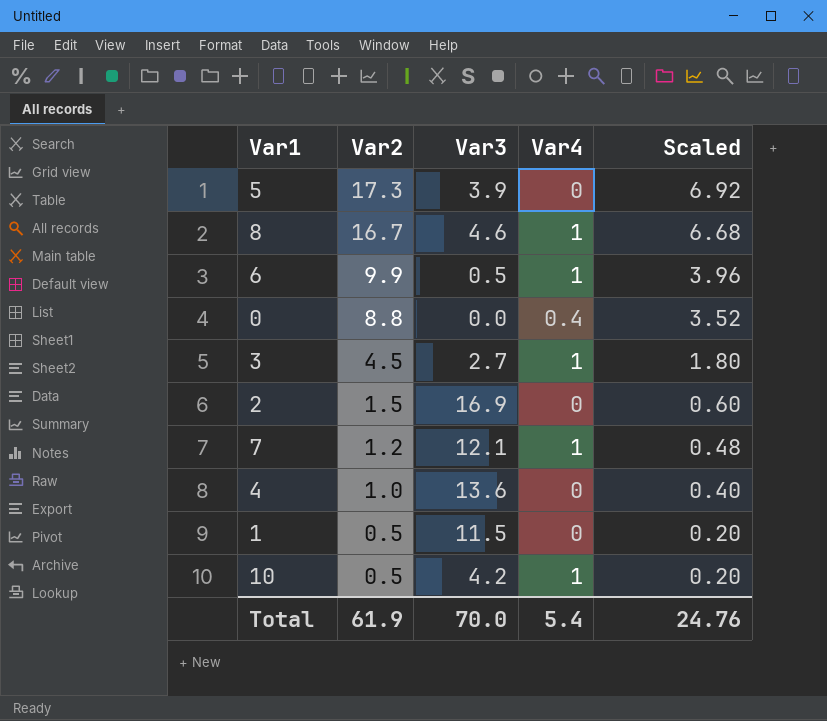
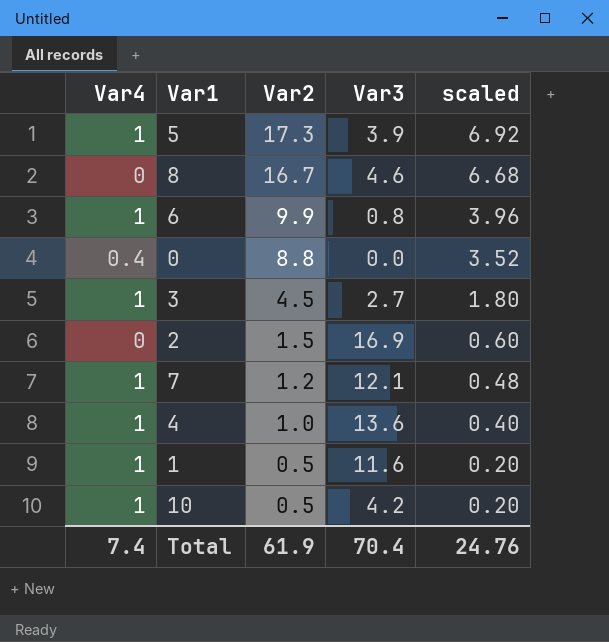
column Var4 | position: 4 -> 1
column name: Scaled -> scaled
5 | Var4: 0 -> 1
8 | Var4: 1 -> 0
6 | Var3: 0.5 -> 0.8
4 | Var4: 0 -> 1
1 | Var4: 0 -> 1
1 | Var3: 11.5 -> 11.6
Total | Var4: 5.4 -> 7.4
Total | Var3: 70.0 -> 70.4

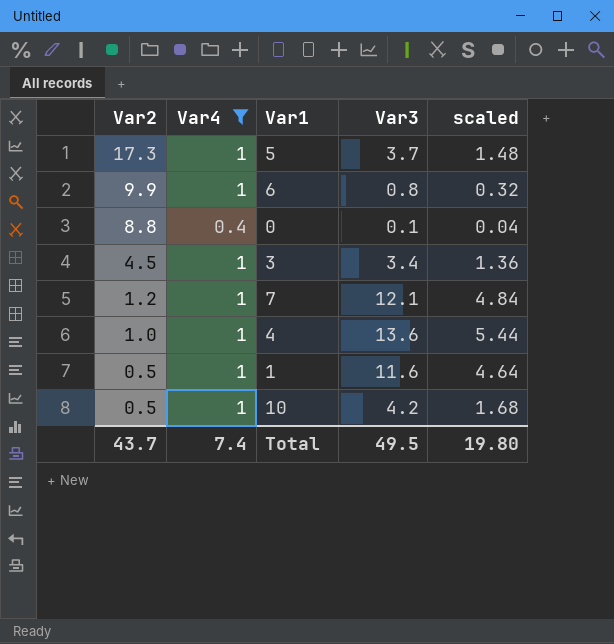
filter: none -> Var4 != 0
column Var2 | position: 3 -> 1
column scaled | formula: [Var2] * 0.4 -> [Var3] * 0.4
5 | Var3: 3.9 -> 3.7
0 | Var3: 0.0 -> 0.1
3 | Var3: 2.7 -> 3.4
Total | Var2: 61.9 -> 43.7
Total | Var3: 70.4 -> 49.5
Total | scaled: 24.76 -> 19.80

